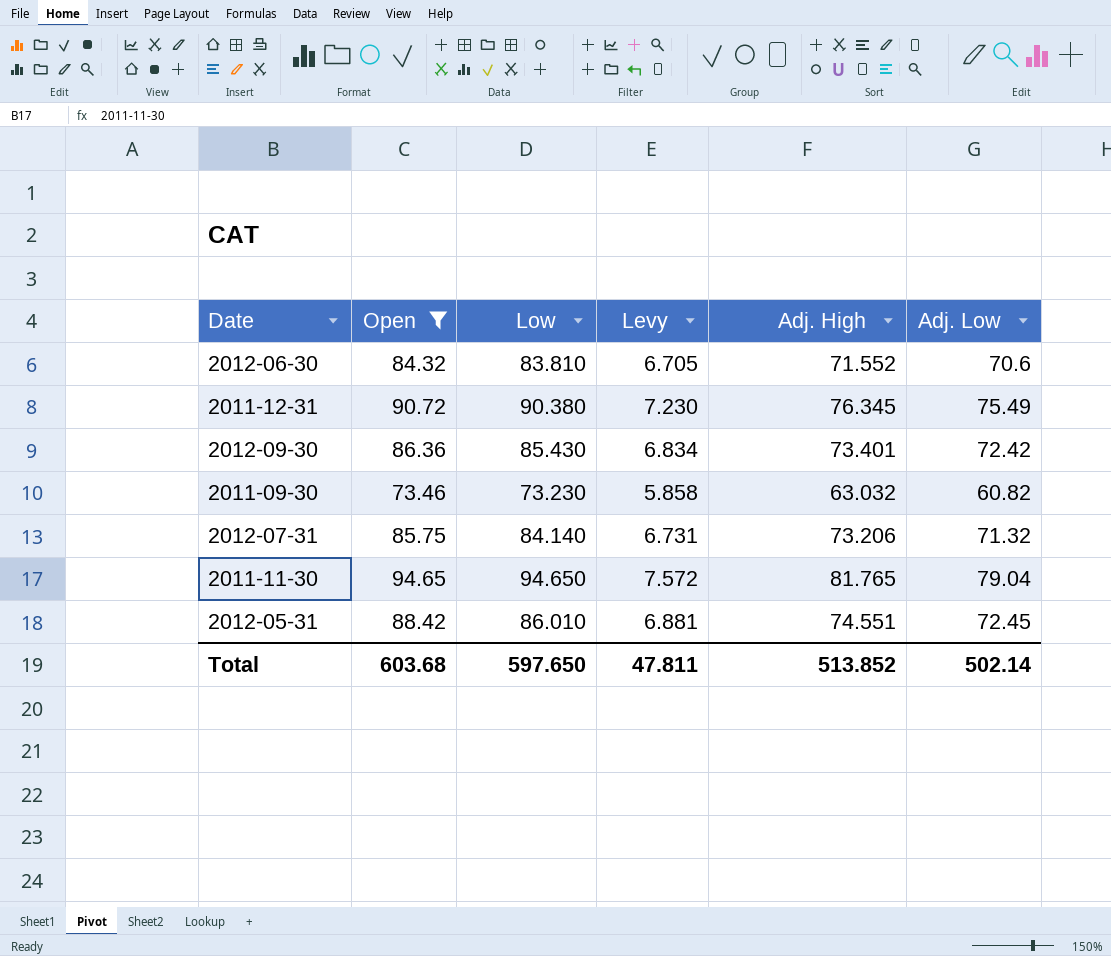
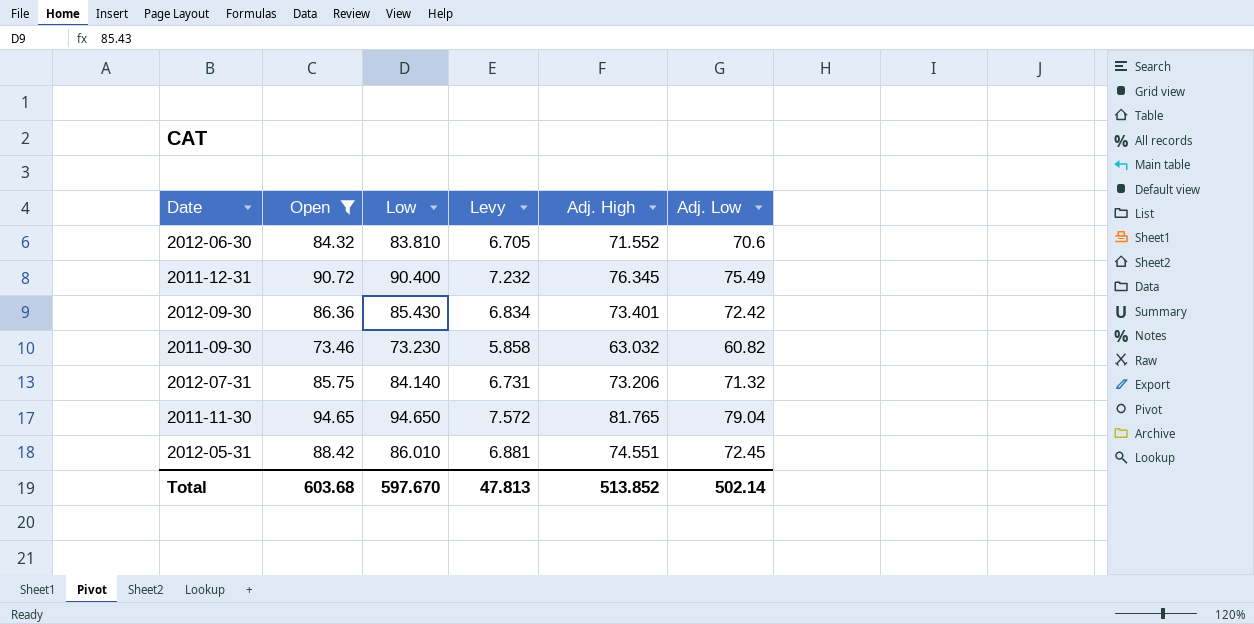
2011-12-31 | Low: 90.380 -> 90.400
2011-12-31 | Levy: 7.230 -> 7.232
Total | Low: 597.650 -> 597.670
Total | Levy: 47.811 -> 47.813

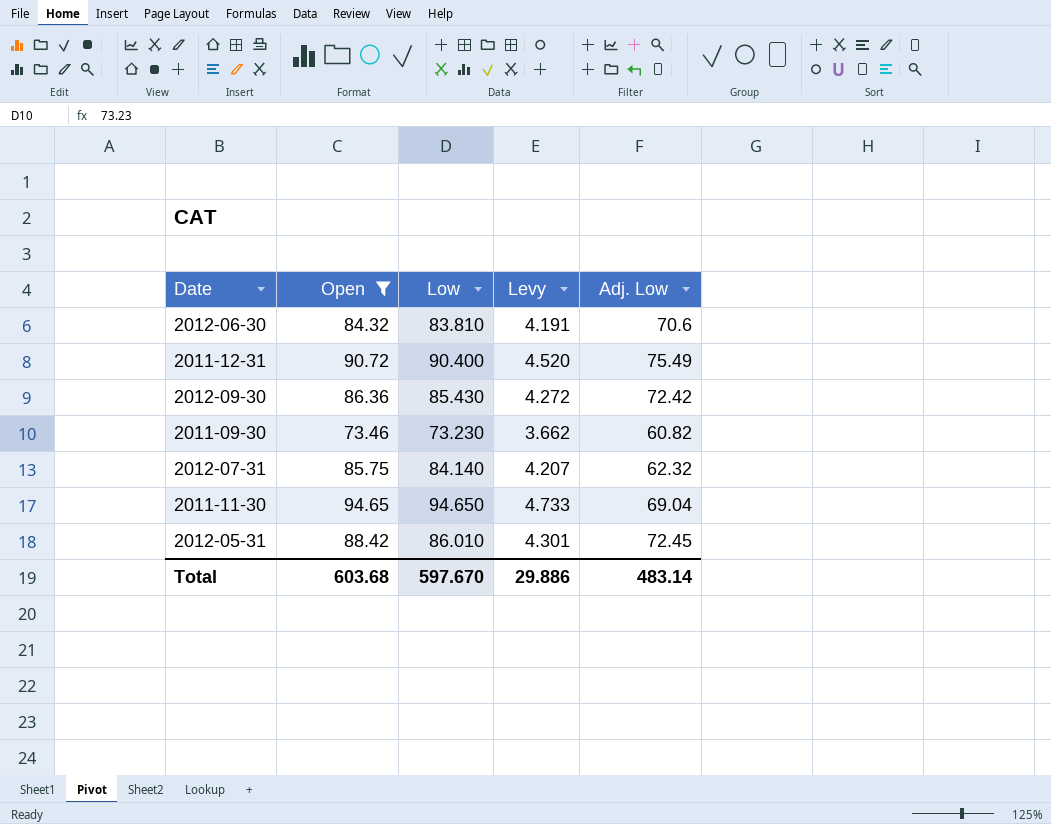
column Adj. High | position: 5 -> none
column Levy | formula: [Low] * 0.08 -> [Low] * 0.05
2012-07-31 | Adj. Low: 71.32 -> 62.32
2011-11-30 | Adj. Low: 79.04 -> 69.04
Total | Levy: 47.813 -> 29.886
Total | Adj. Low: 502.14 -> 483.14

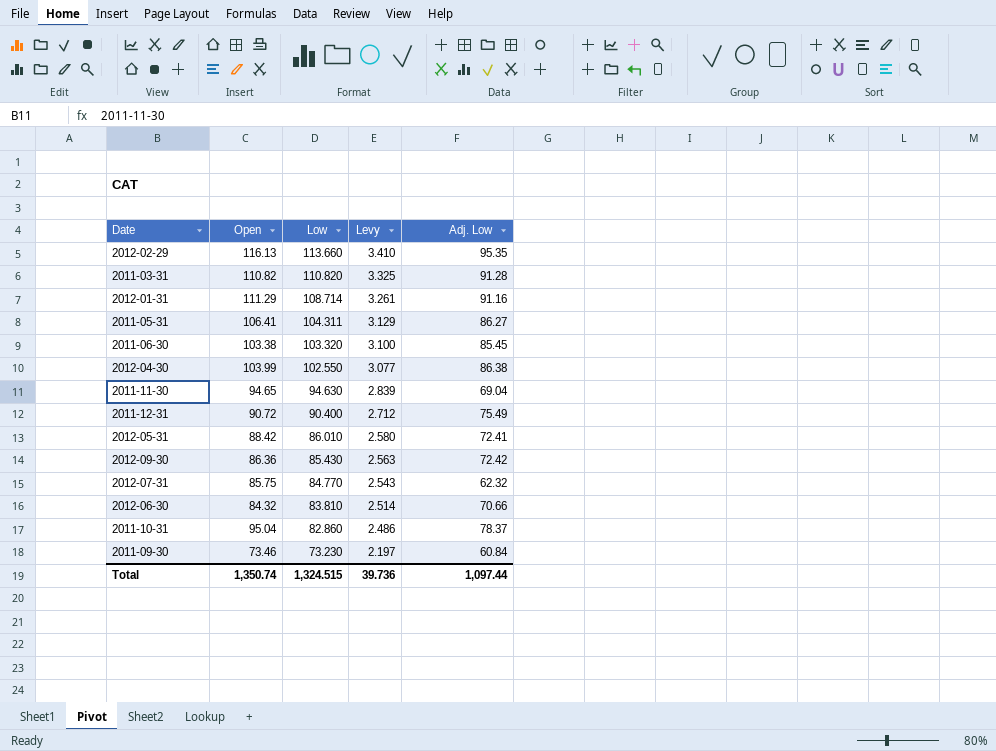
filter: Open <= 94.65 -> none
row order: none -> Low descending
column Levy | formula: [Low] * 0.05 -> [Low] * 0.03
2011-11-30 | Low: 94.650 -> 94.630
2012-05-31 | Adj. Low: 72.45 -> 72.41
2012-07-31 | Low: 84.140 -> 84.770
2012-06-30 | Adj. Low: 70.6 -> 70.66
2011-09-30 | Adj. Low: 60.82 -> 60.84
Total | Open: 603.68 -> 1,350.74
Total | Low: 597.670 -> 1,324.515
Total | Levy: 29.886 -> 39.736
Total | Adj. Low: 483.14 -> 1,097.44

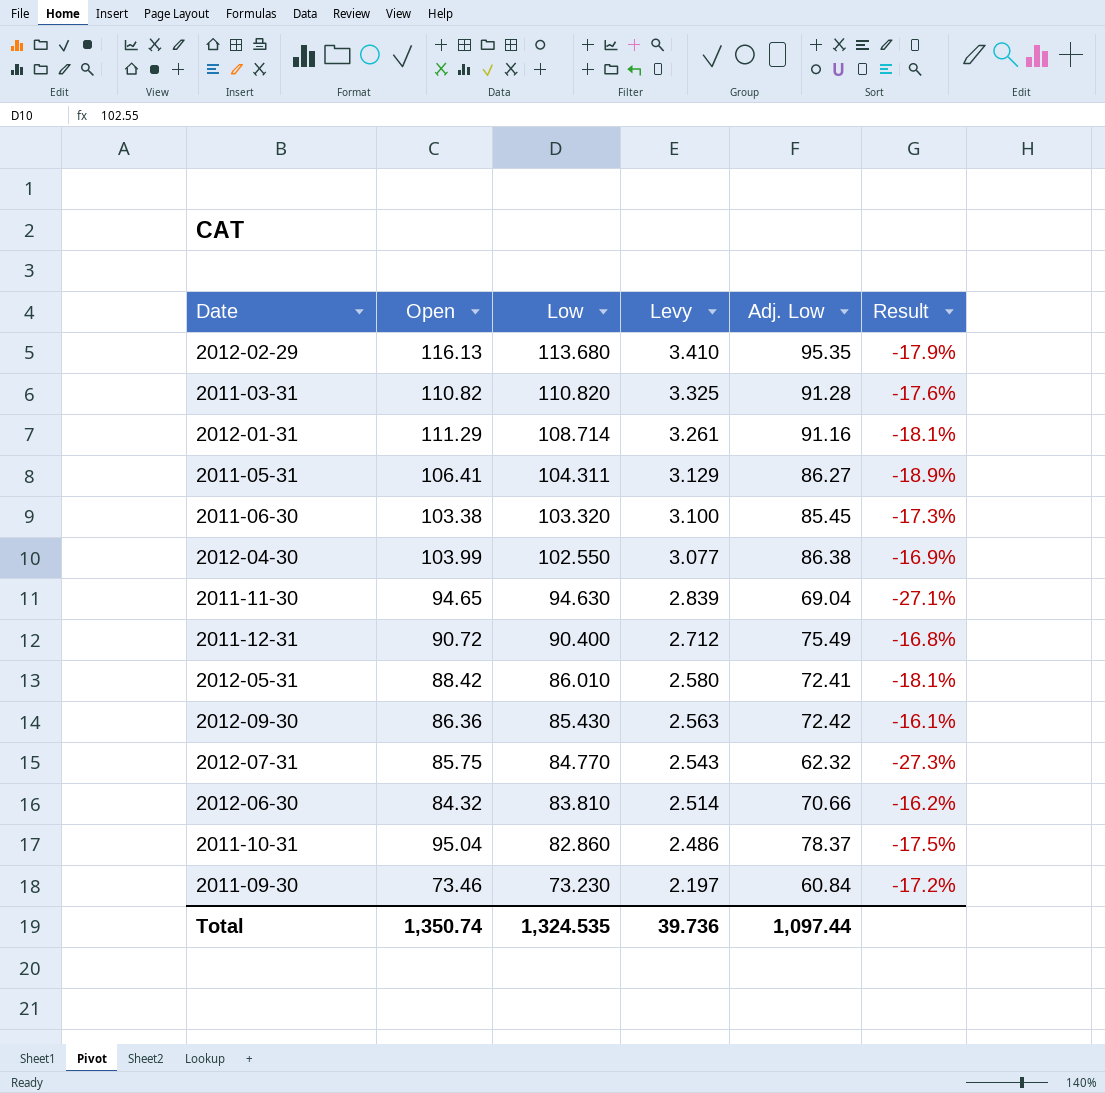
column Result | formula: none -> ([Adj. Low] - [Open]) / [Open]
2012-02-29 | Low: 113.660 -> 113.680
Total | Low: 1,324.515 -> 1,324.535

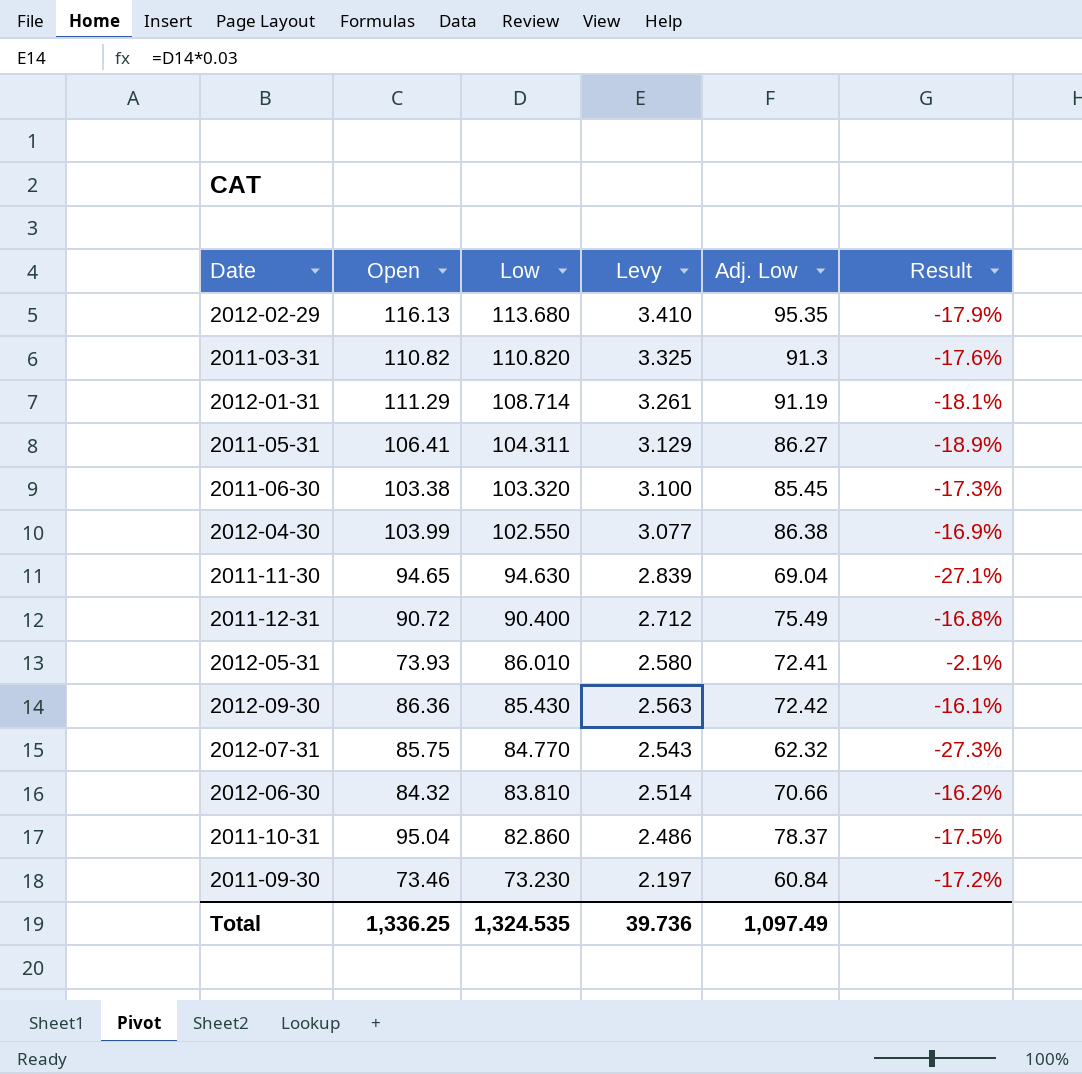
2011-03-31 | Adj. Low: 91.28 -> 91.3
2012-01-31 | Adj. Low: 91.16 -> 91.19
2012-05-31 | Open: 88.42 -> 73.93
2012-05-31 | Result: -18.1% -> -2.1%
Total | Open: 1,350.74 -> 1,336.25
Total | Adj. Low: 1,097.44 -> 1,097.49

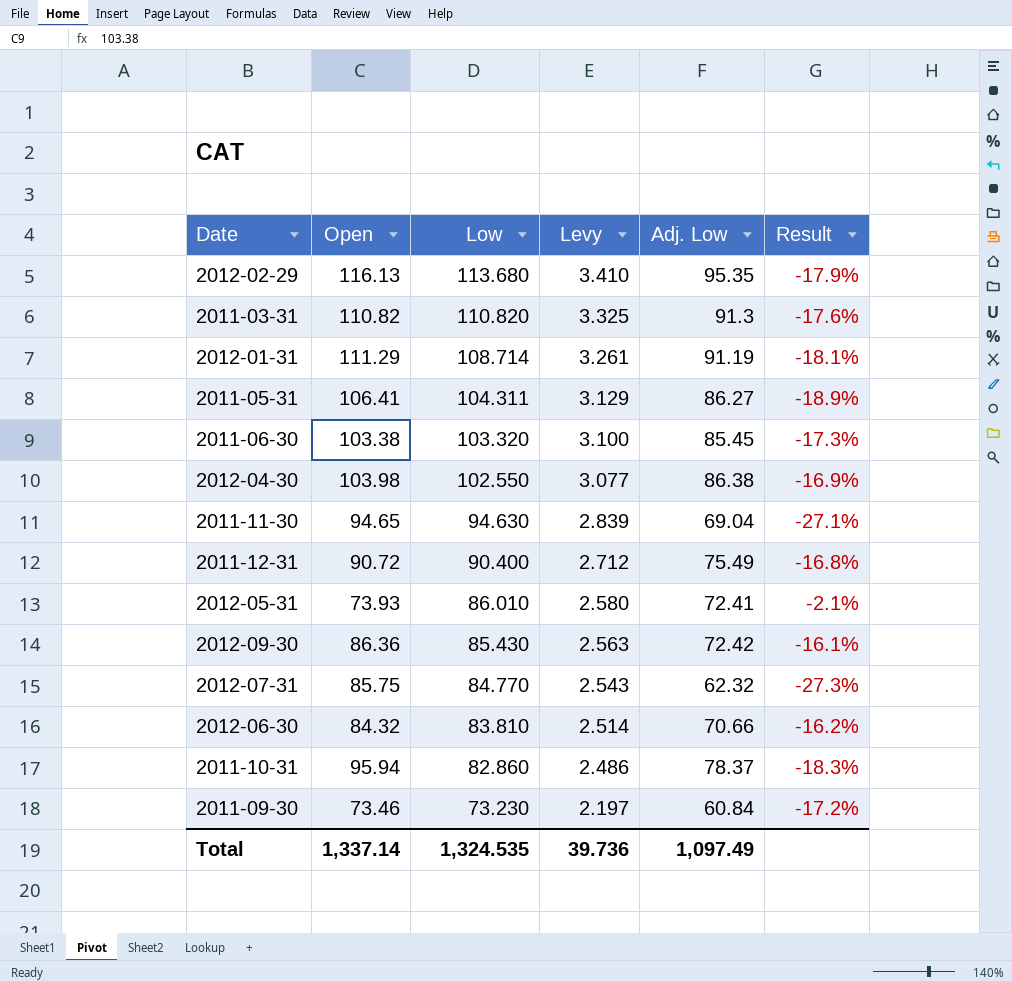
2012-04-30 | Open: 103.99 -> 103.98
2011-10-31 | Open: 95.04 -> 95.94
2011-10-31 | Result: -17.5% -> -18.3%
Total | Open: 1,336.25 -> 1,337.14

